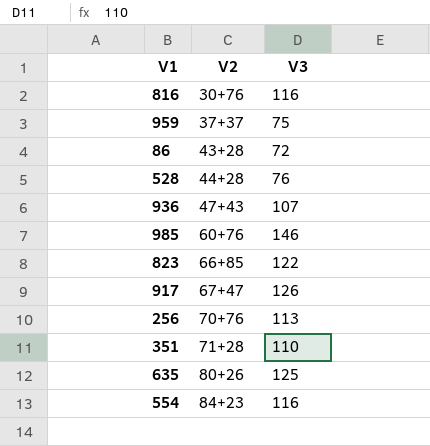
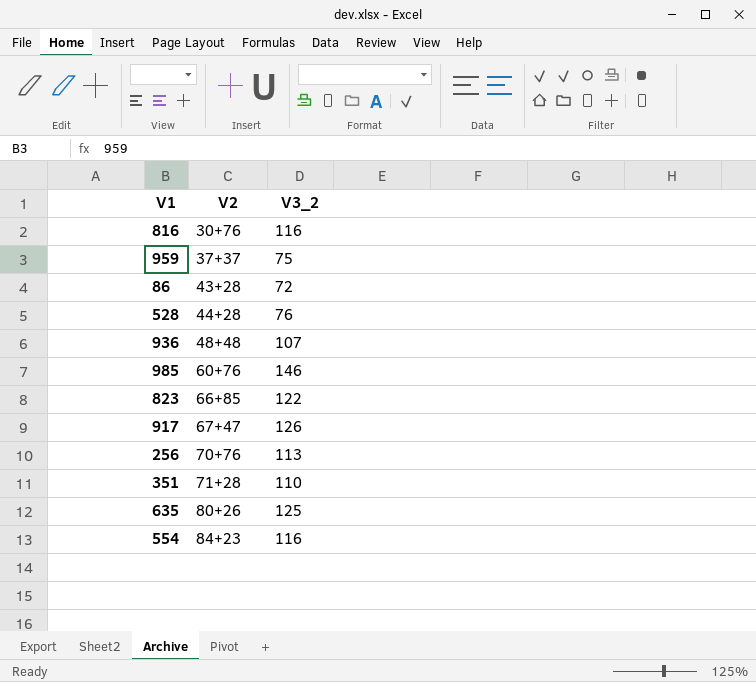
column name: V3 -> V3_2
936 | V2: 47+43 -> 48+48

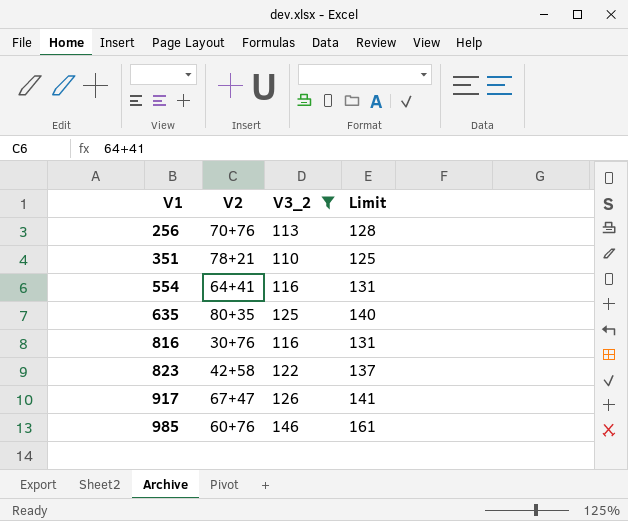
filter: none -> V3_2 >= 110
row order: V2 ascending -> V1 ascending
column Limit | formula: none -> [V3_2] + 15
351 | V2: 71+28 -> 78+21
554 | V2: 84+23 -> 64+41
635 | V2: 80+26 -> 80+35
823 | V2: 66+85 -> 42+58

